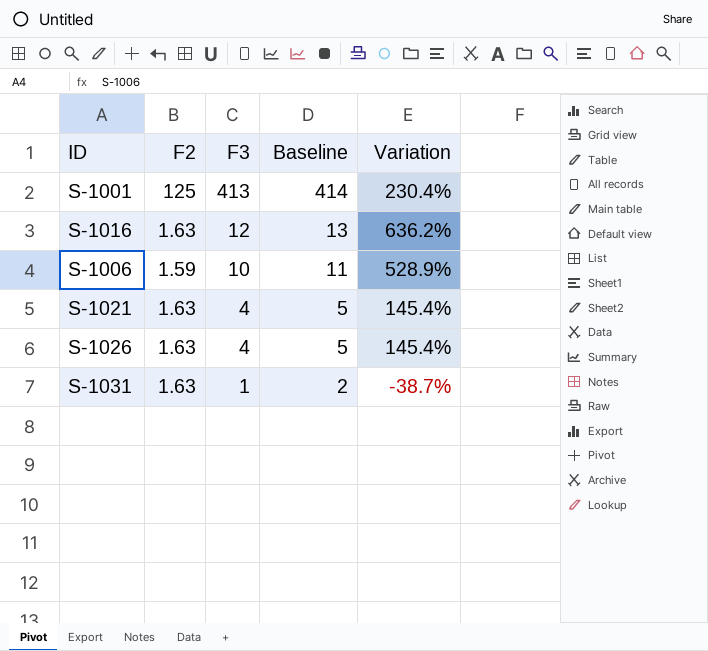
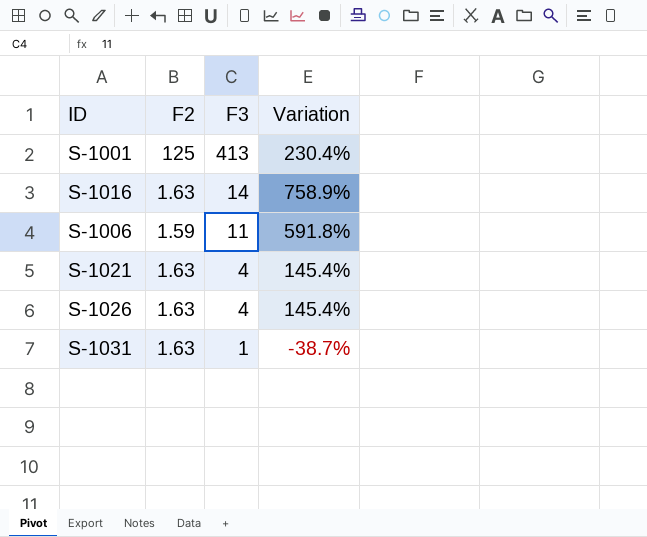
column Baseline | formula: [F3] + 1 -> none
S-1016 | F3: 12 -> 14
S-1016 | Variation: 636.2% -> 758.9%
S-1006 | F3: 10 -> 11
S-1006 | Variation: 528.9% -> 591.8%

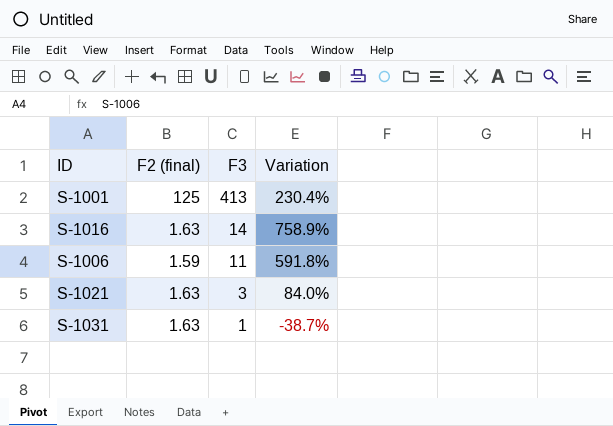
column name: F2 -> F2 (final)
row S-1026: 1.63 | 4 | 145.4% -> none
S-1021 | F3: 4 -> 3
S-1021 | Variation: 145.4% -> 84.0%

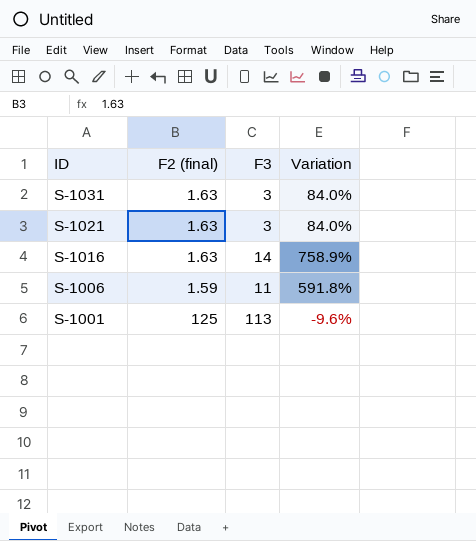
row order: F3 descending -> ID descending
S-1031 | F3: 1 -> 3
S-1031 | Variation: -38.7% -> 84.0%
S-1001 | F3: 413 -> 113
S-1001 | Variation: 230.4% -> -9.6%

